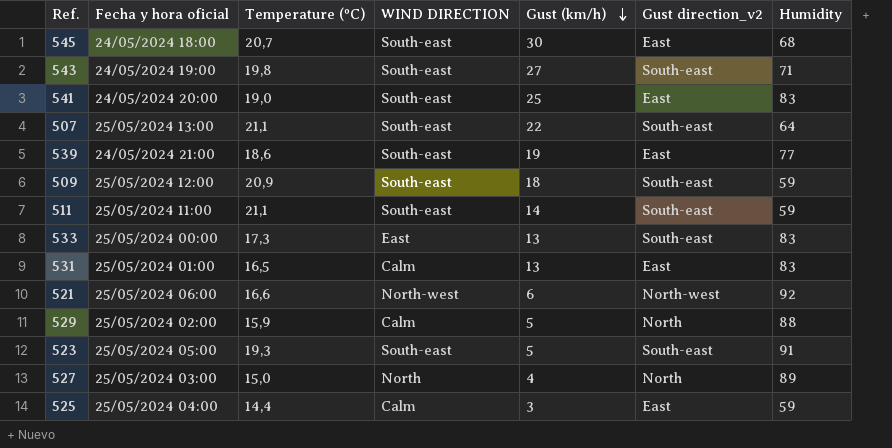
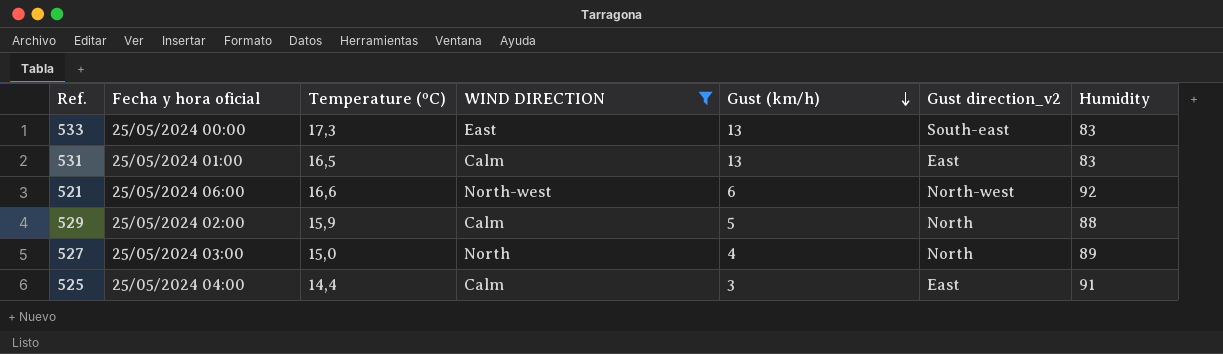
filter: none -> WIND DIRECTION != South-east
525 | Humidity: 59 -> 91

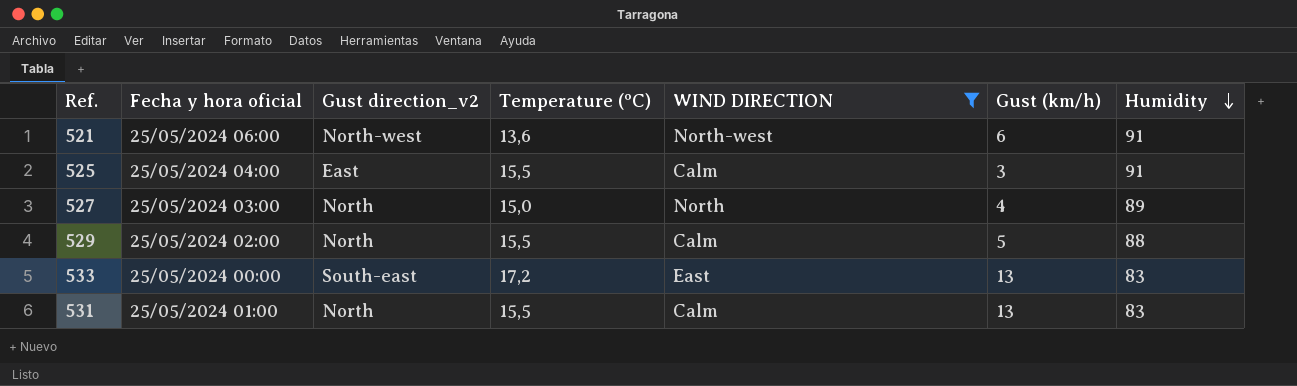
row order: Gust (km/h) descending -> Humidity descending
column Gust direction_v2 | position: 6 -> 3
521 | Temperature (ºC): 16,6 -> 13,6
521 | Humidity: 92 -> 91
525 | Temperature (ºC): 14,4 -> 15,5
529 | Temperature (ºC): 15,9 -> 15,5
533 | Temperature (ºC): 17,3 -> 17,2
531 | Gust direction_v2: East -> North
531 | Temperature (ºC): 16,5 -> 15,5

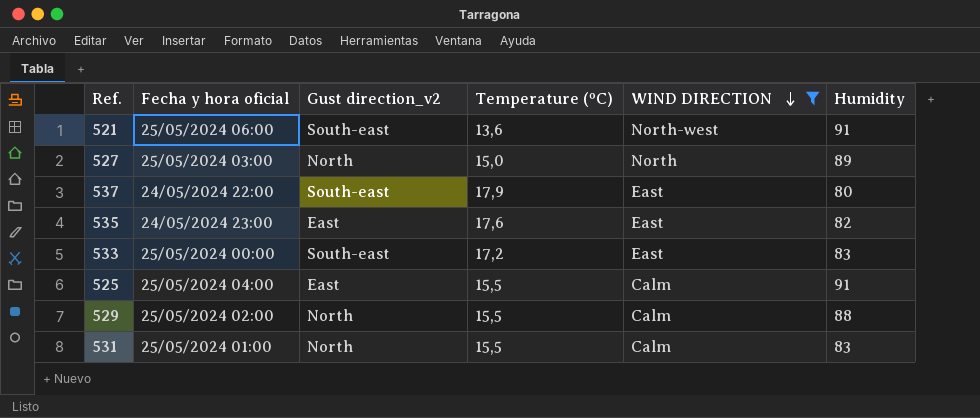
row order: Humidity descending -> WIND DIRECTION descending
column Gust (km/h) | position: 6 -> none
521 | Gust direction_v2: North-west -> South-east
row 537: none -> 24/05/2024 22:00 | South-east | 17,9 | East | 80
row 535: none -> 24/05/2024 23:00 | East | 17,6 | East | 82

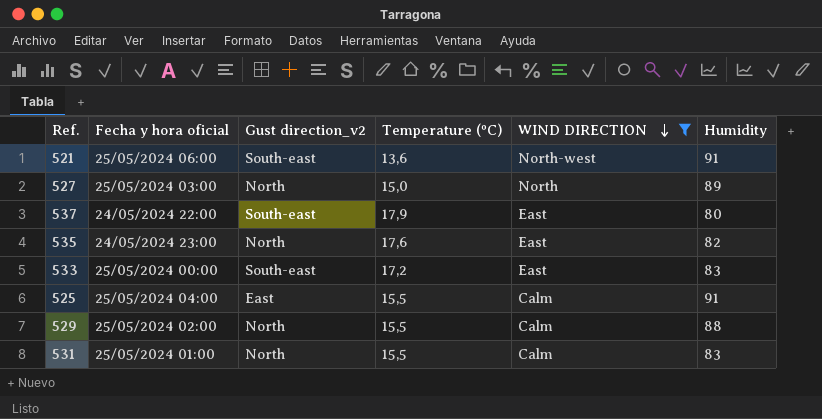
535 | Gust direction_v2: East -> North

